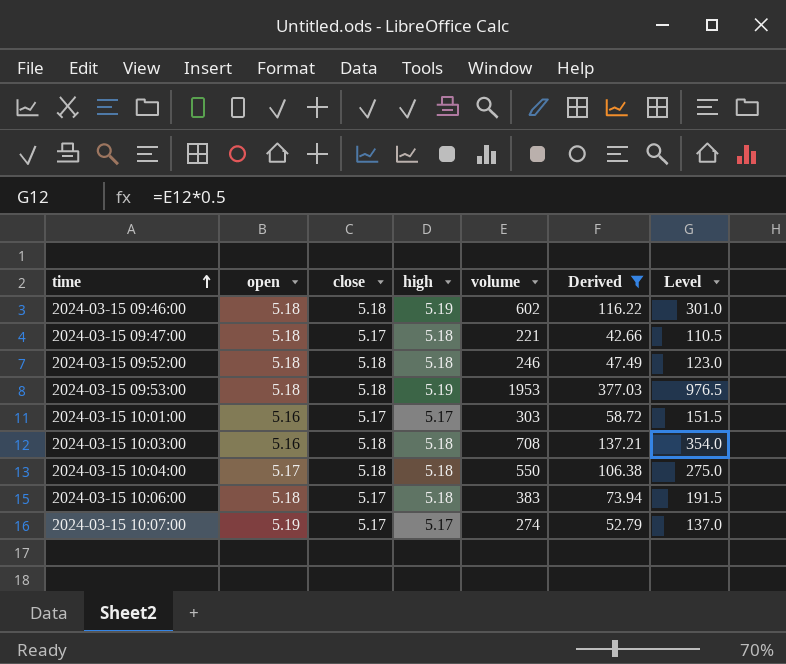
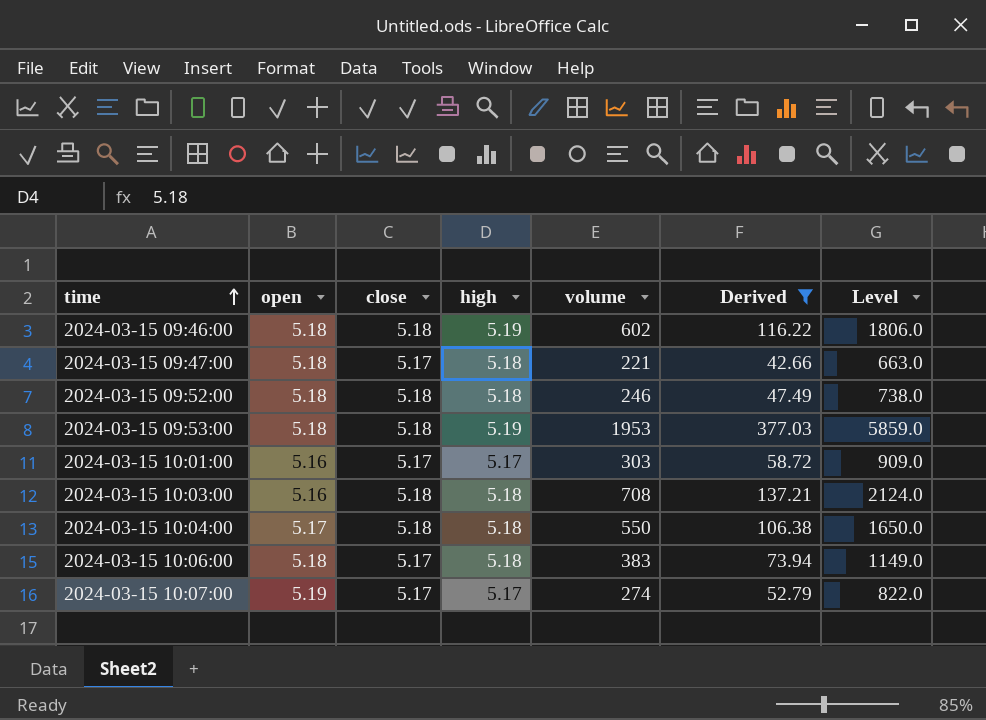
column Level | formula: [volume] * 0.5 -> [volume] * 3

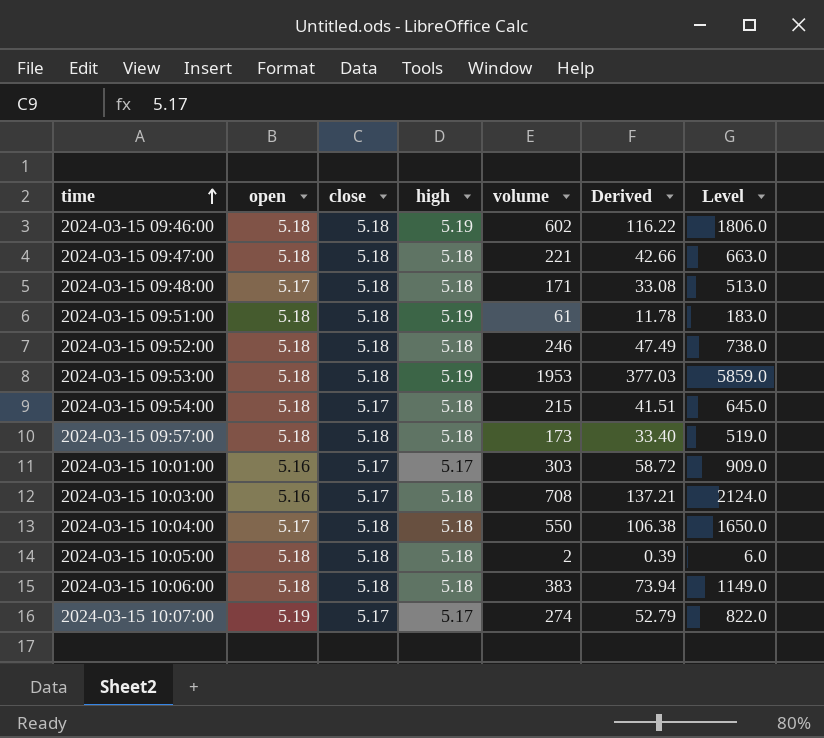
filter: Derived >= 42.66 -> none
2024-03-15 09:47:00 | close: 5.17 -> 5.18
2024-03-15 10:03:00 | close: 5.18 -> 5.17
2024-03-15 10:06:00 | close: 5.17 -> 5.18

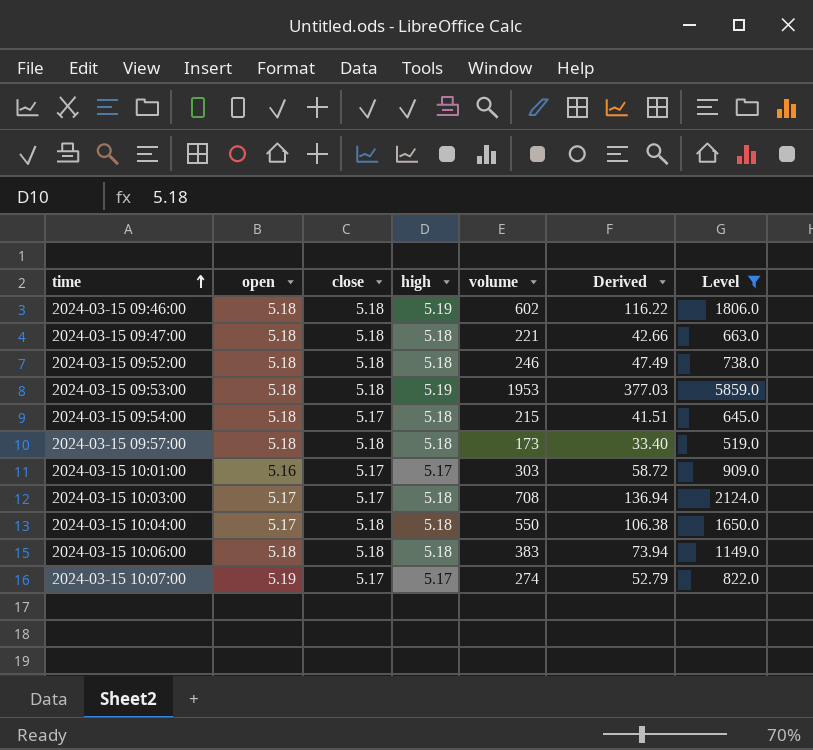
filter: none -> Level >= 519.0
2024-03-15 10:03:00 | open: 5.16 -> 5.17
2024-03-15 10:03:00 | Derived: 137.21 -> 136.94

